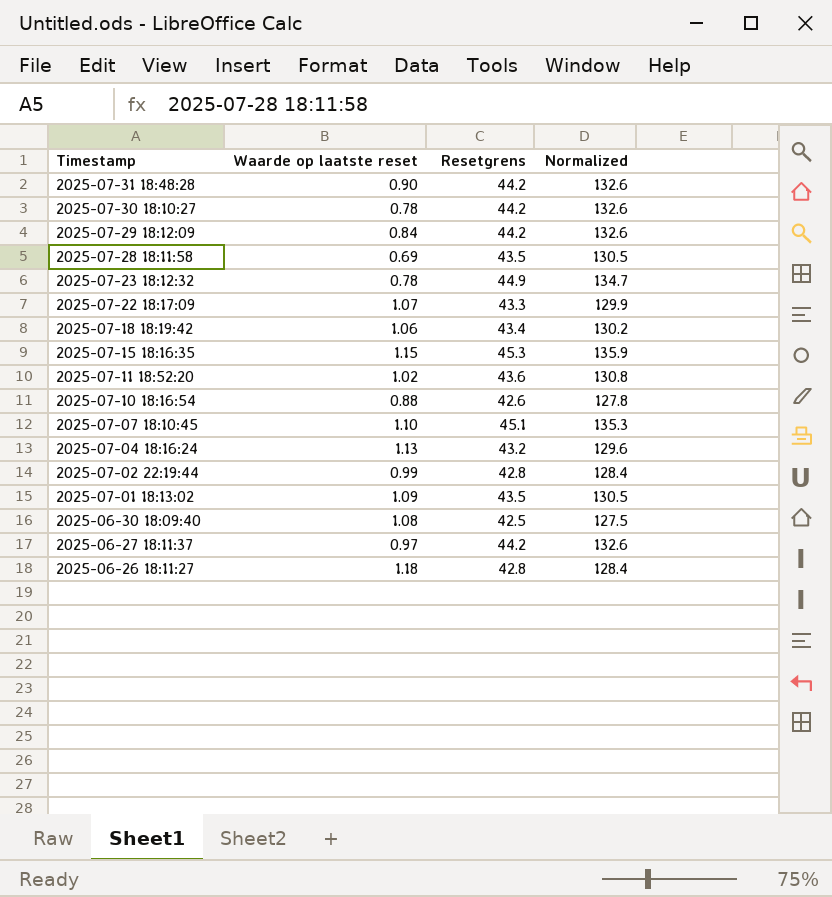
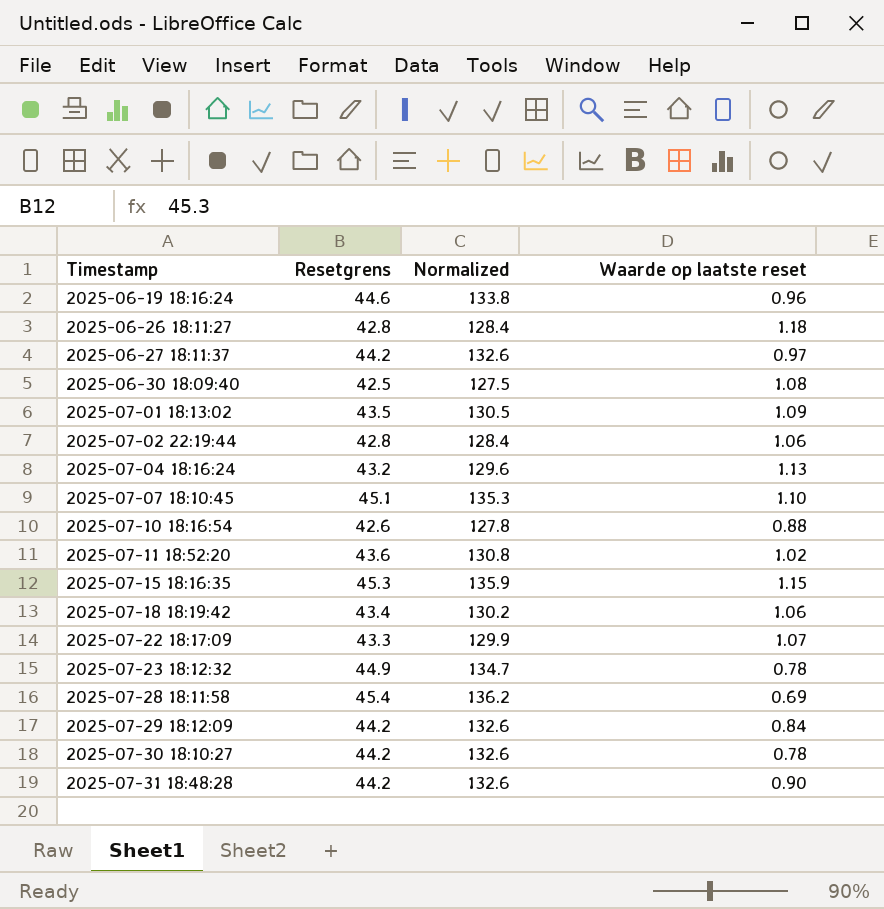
row order: Timestamp descending -> Timestamp ascending
column Waarde op laatste reset | position: 2 -> 4
row 2025-06-19 18:16:24: none -> 44.6 | 133.8 | 0.96
2025-07-02 22:19:44 | Waarde op laatste reset: 0.99 -> 1.06
2025-07-28 18:11:58 | Resetgrens: 43.5 -> 45.4
2025-07-28 18:11:58 | Normalized: 130.5 -> 136.2

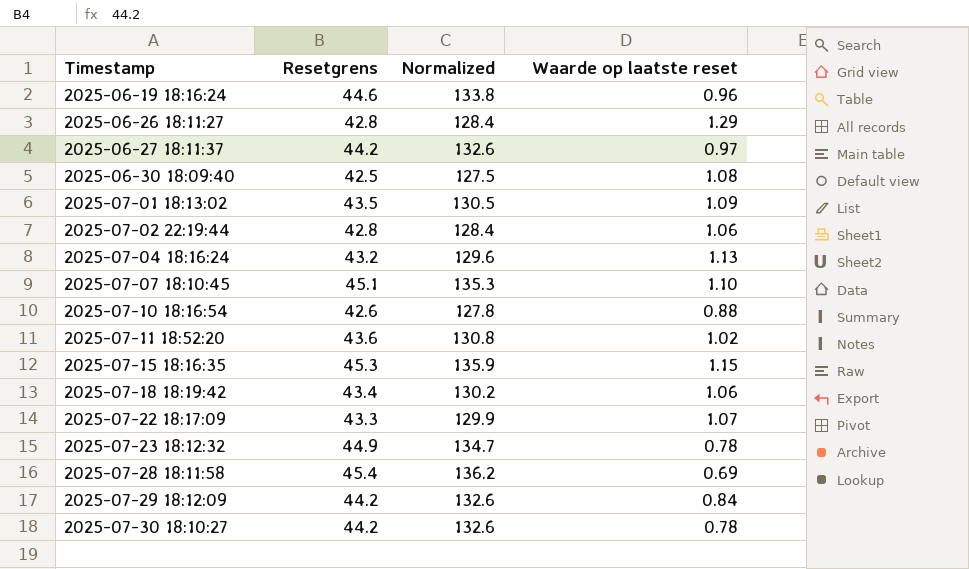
row 2025-07-31 18:48:28: 44.2 | 132.6 | 0.90 -> none
2025-06-26 18:11:27 | Waarde op laatste reset: 1.18 -> 1.29

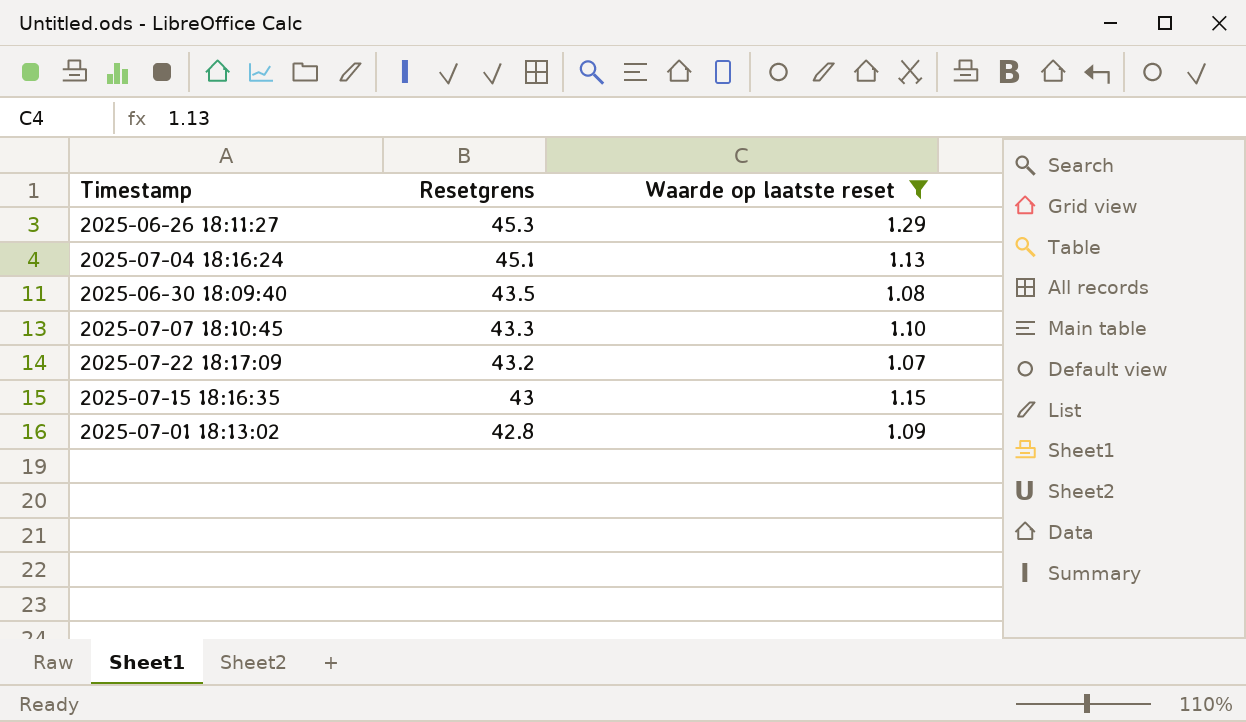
filter: none -> Waarde op laatste reset >= 1.07
row order: Timestamp ascending -> Resetgrens descending
column Normalized | formula: [Resetgrens] * 3 -> none
2025-06-26 18:11:27 | Resetgrens: 42.8 -> 45.3
2025-07-04 18:16:24 | Resetgrens: 43.2 -> 45.1
2025-06-30 18:09:40 | Resetgrens: 42.5 -> 43.5
2025-07-07 18:10:45 | Resetgrens: 45.1 -> 43.3
2025-07-22 18:17:09 | Resetgrens: 43.3 -> 43.2
2025-07-15 18:16:35 | Resetgrens: 45.3 -> 43
2025-07-01 18:13:02 | Resetgrens: 43.5 -> 42.8

